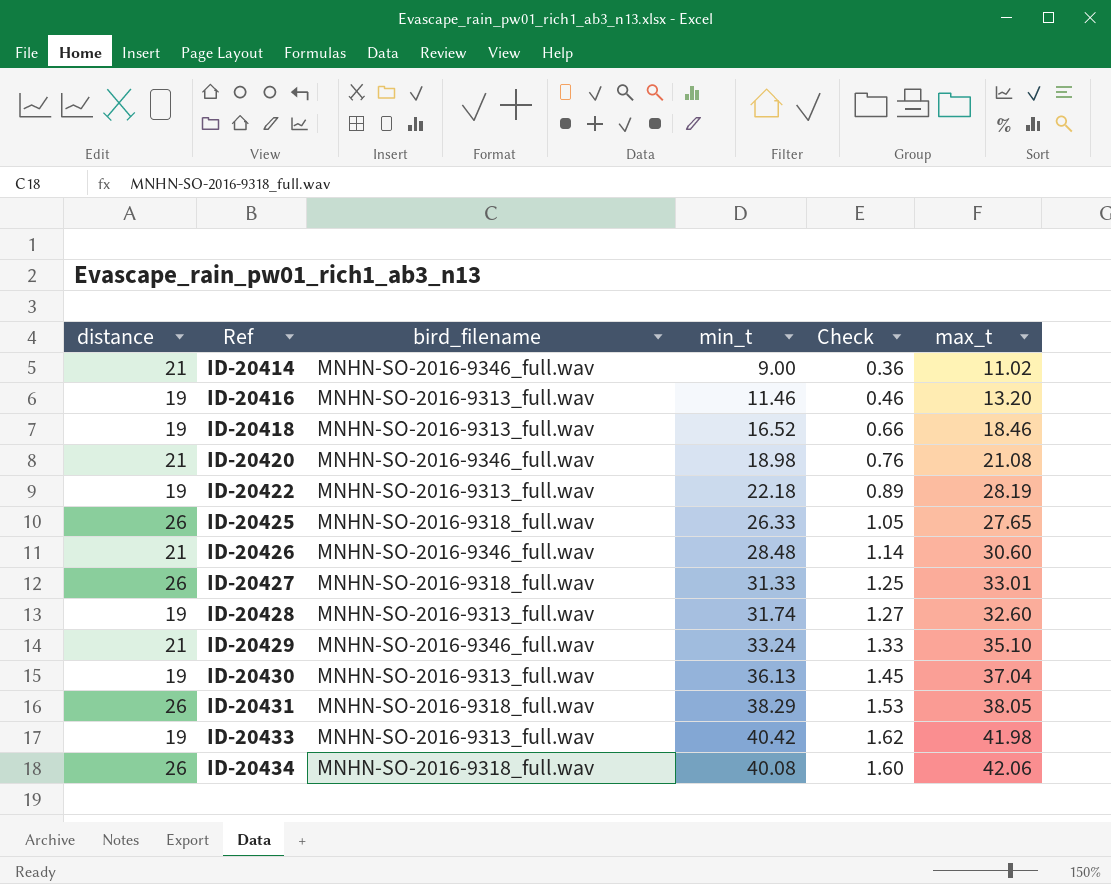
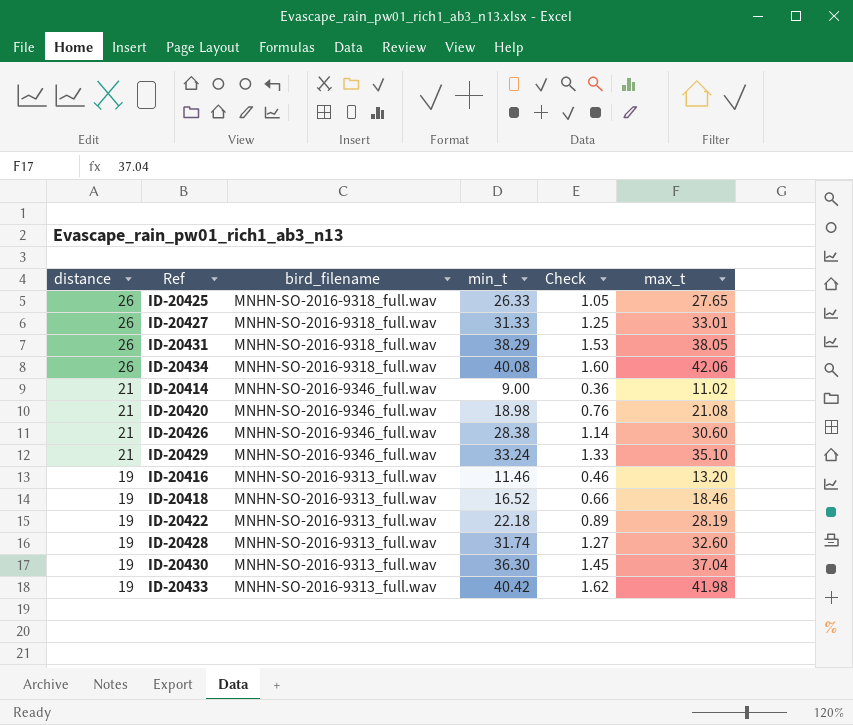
row order: Ref ascending -> distance descending
ID-20426 | min_t: 28.48 -> 28.38
ID-20430 | min_t: 36.13 -> 36.30

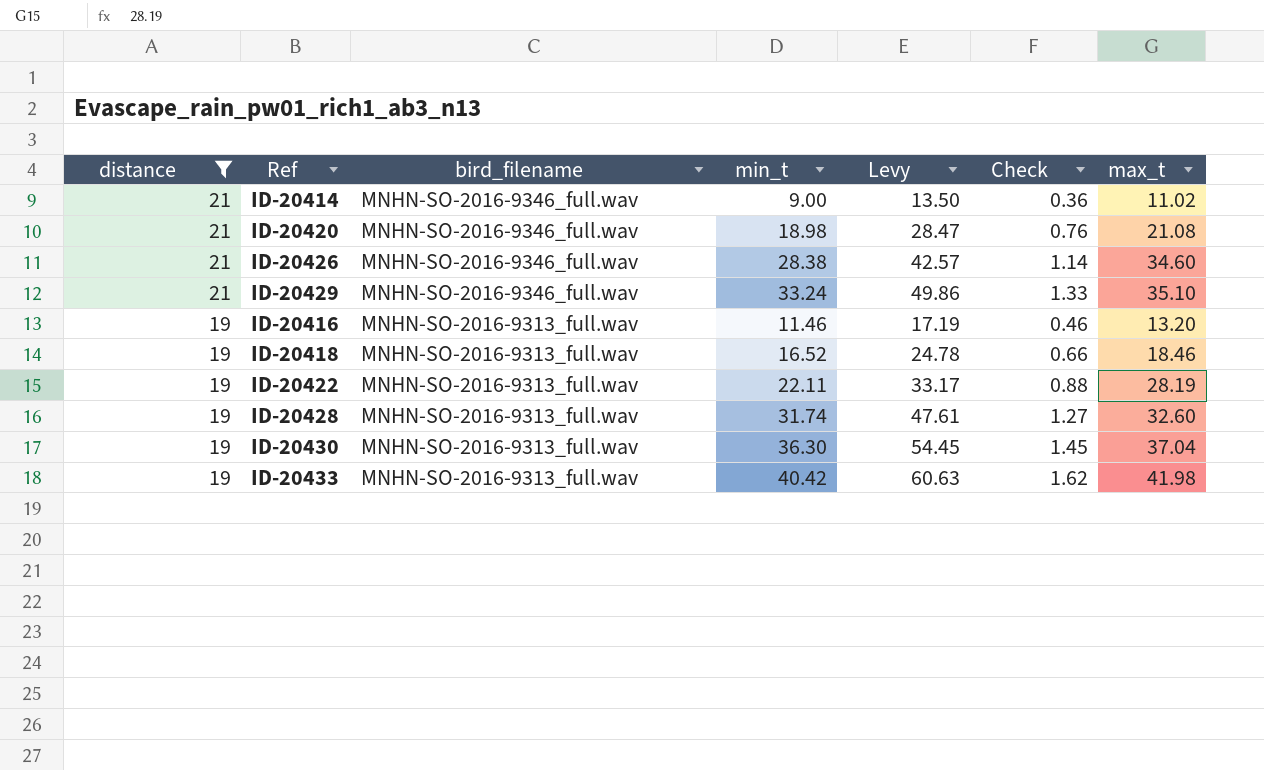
filter: none -> distance != 26
column Levy | formula: none -> [min_t] * 1.5
ID-20426 | max_t: 30.60 -> 34.60
ID-20422 | min_t: 22.18 -> 22.11
ID-20422 | Check: 0.89 -> 0.88

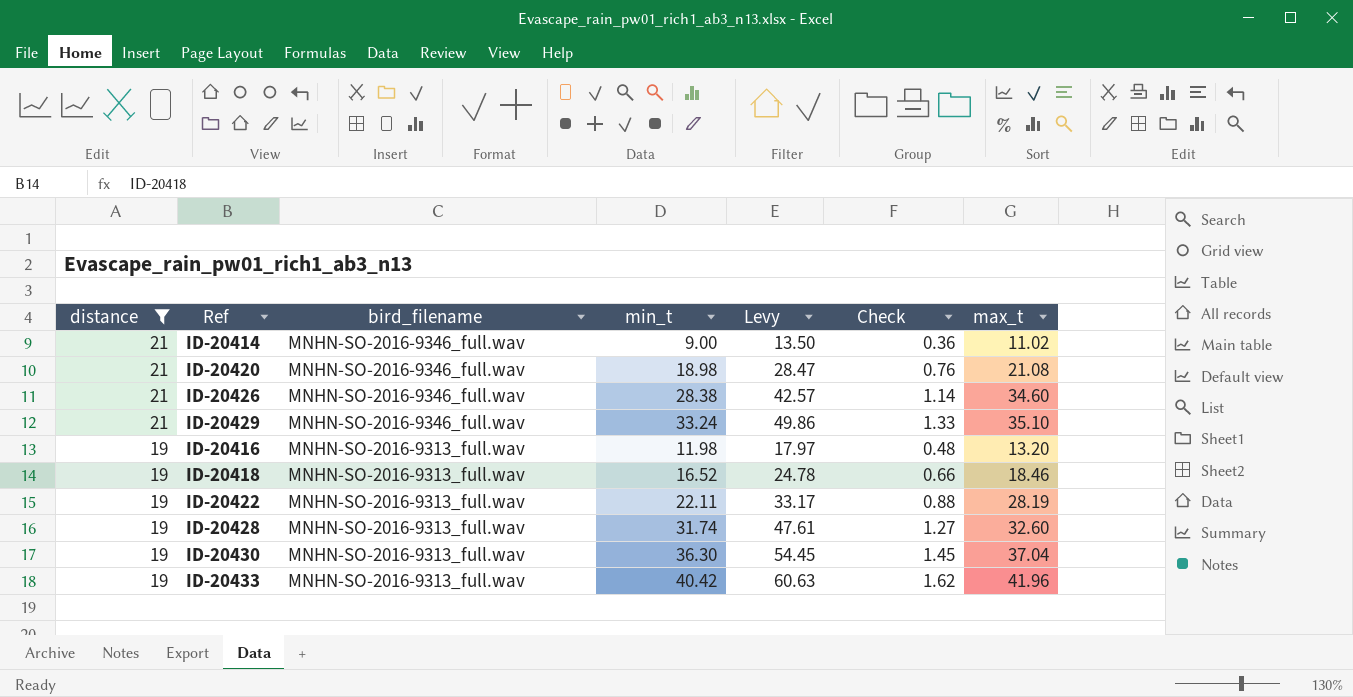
ID-20416 | min_t: 11.46 -> 11.98
ID-20416 | Levy: 17.19 -> 17.97
ID-20416 | Check: 0.46 -> 0.48
ID-20433 | max_t: 41.98 -> 41.96

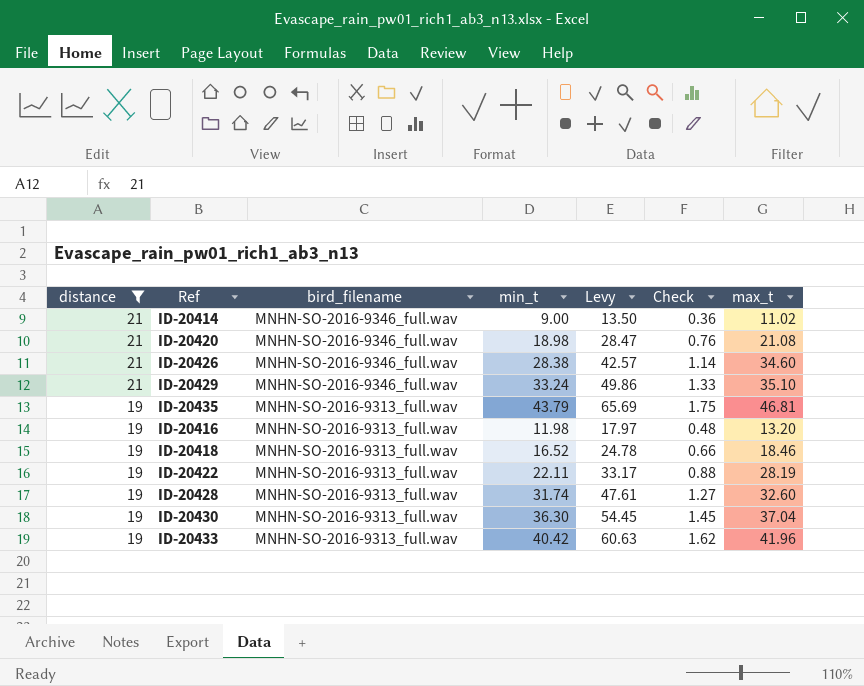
row ID-20435: none -> 19 | MNHN-SO-2016-9313_full.wav | 43.79 | 65.69 | 1.75 | 46.81

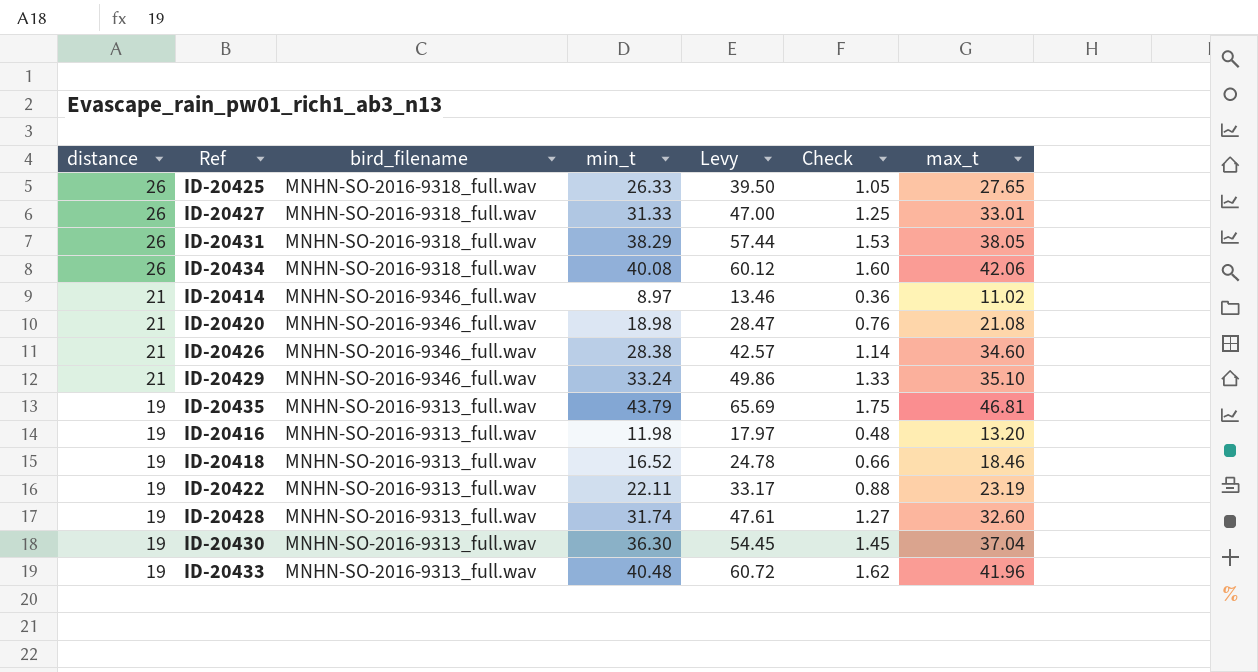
filter: distance != 26 -> none
ID-20414 | min_t: 9.00 -> 8.97
ID-20414 | Levy: 13.50 -> 13.46
ID-20422 | max_t: 28.19 -> 23.19
ID-20433 | min_t: 40.42 -> 40.48
ID-20433 | Levy: 60.63 -> 60.72

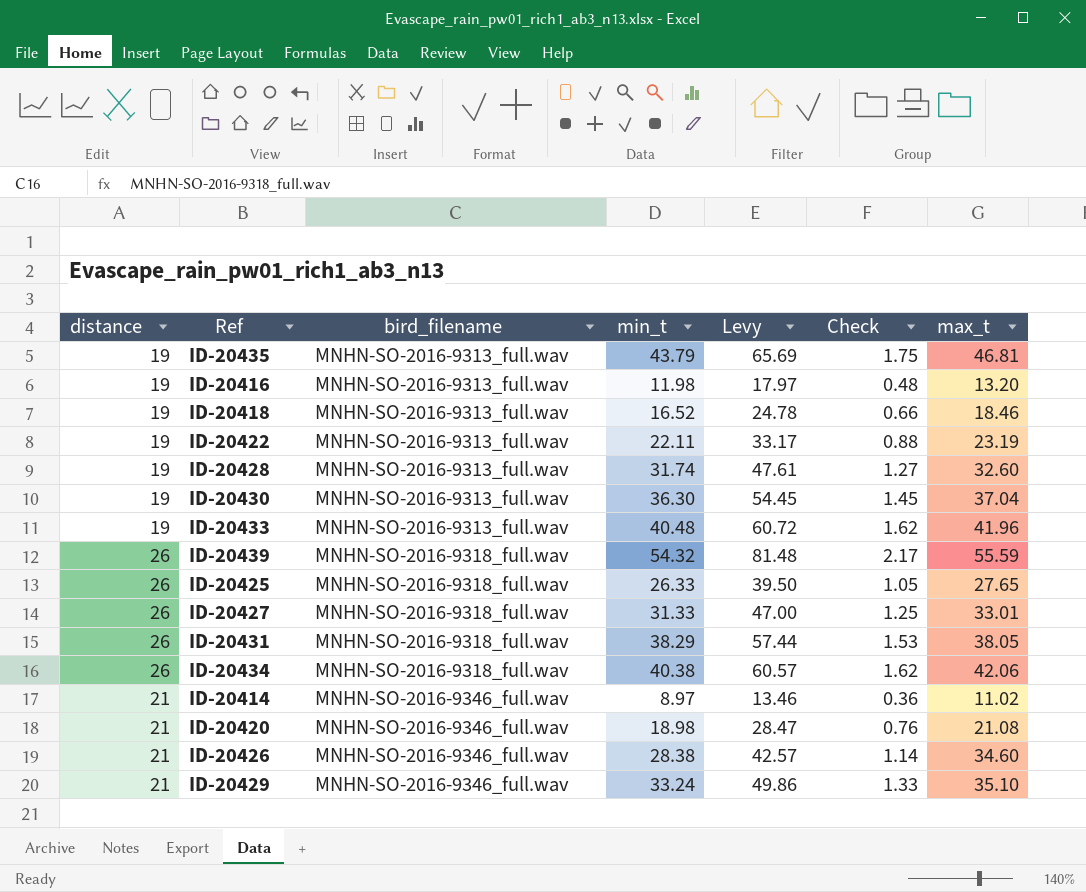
row order: distance descending -> bird_filename ascending
row ID-20439: none -> 26 | MNHN-SO-2016-9318_full.wav | 54.32 | 81.48 | 2.17 | 55.59
ID-20434 | min_t: 40.08 -> 40.38
ID-20434 | Levy: 60.12 -> 60.57
ID-20434 | Check: 1.60 -> 1.62

